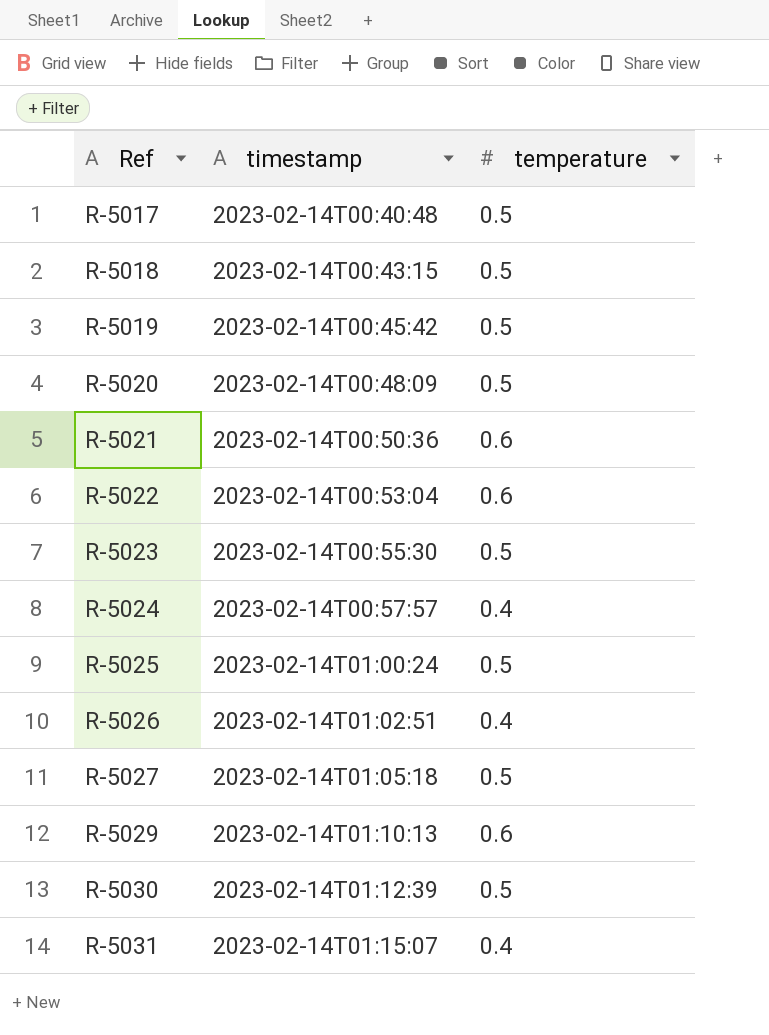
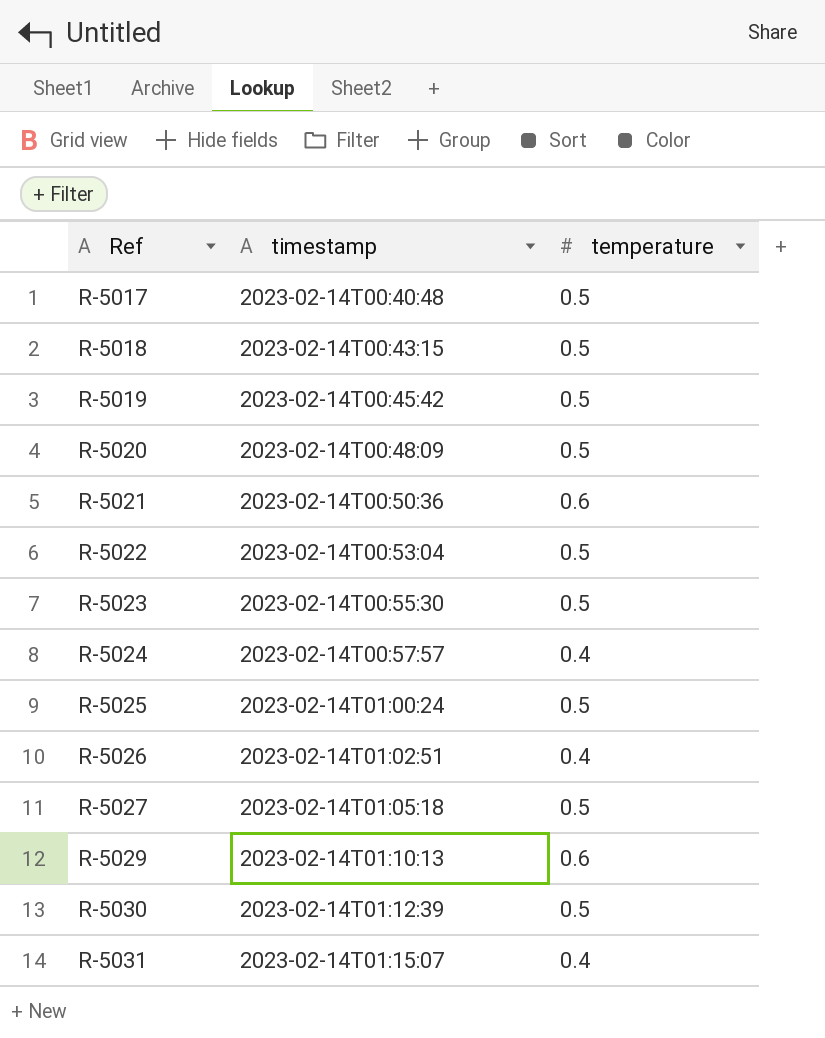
R-5022 | temperature: 0.6 -> 0.5

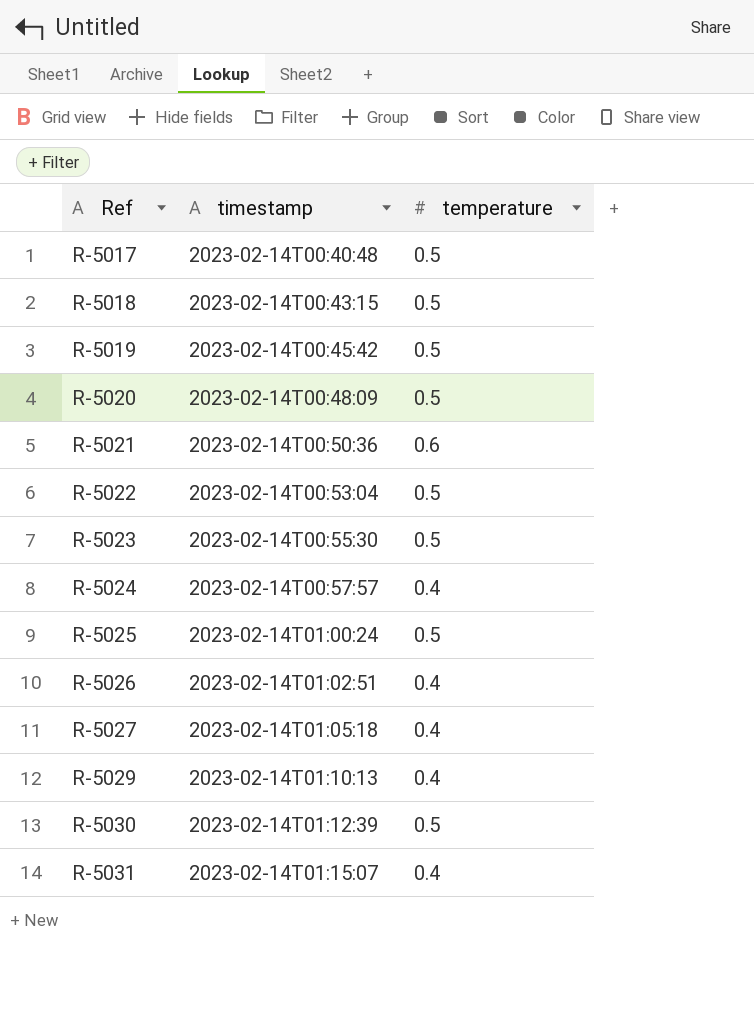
R-5027 | temperature: 0.5 -> 0.4
R-5029 | temperature: 0.6 -> 0.4

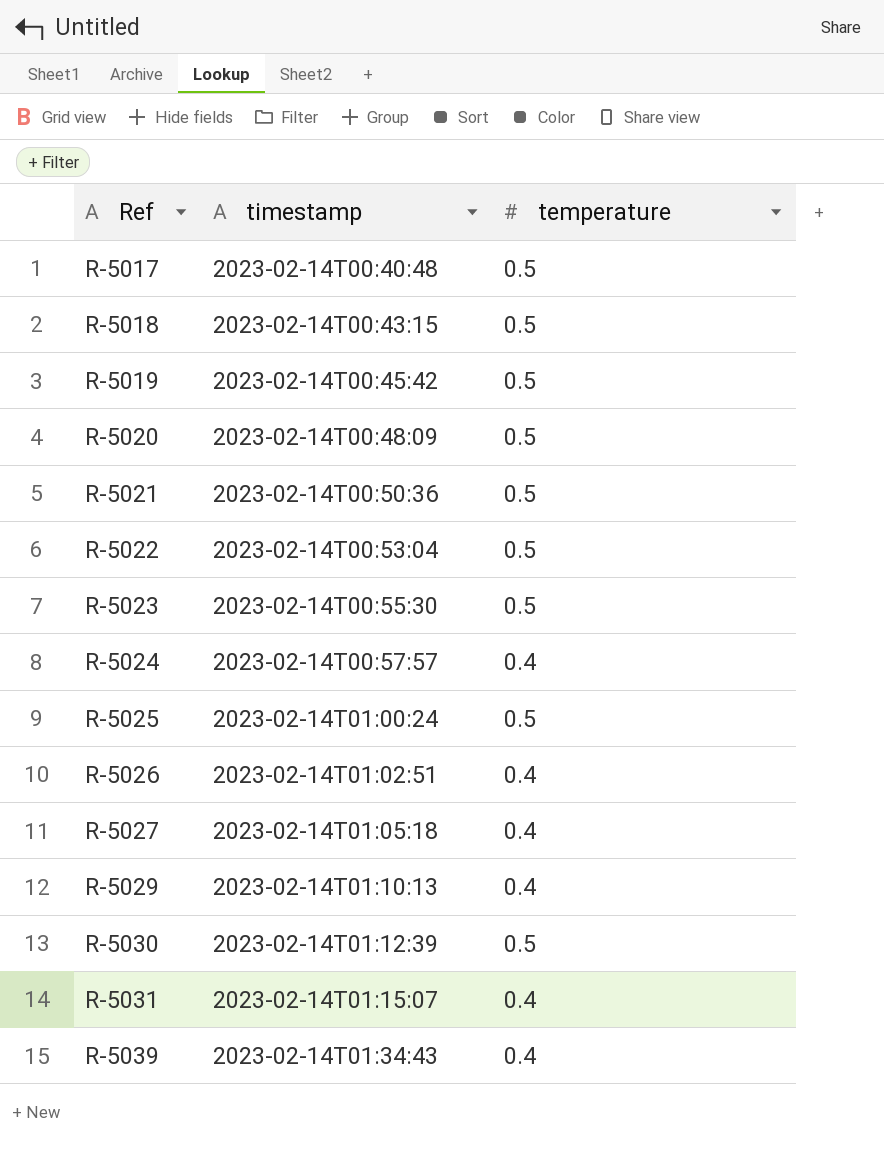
R-5021 | temperature: 0.6 -> 0.5
row R-5039: none -> 2023-02-14T01:34:43 | 0.4

